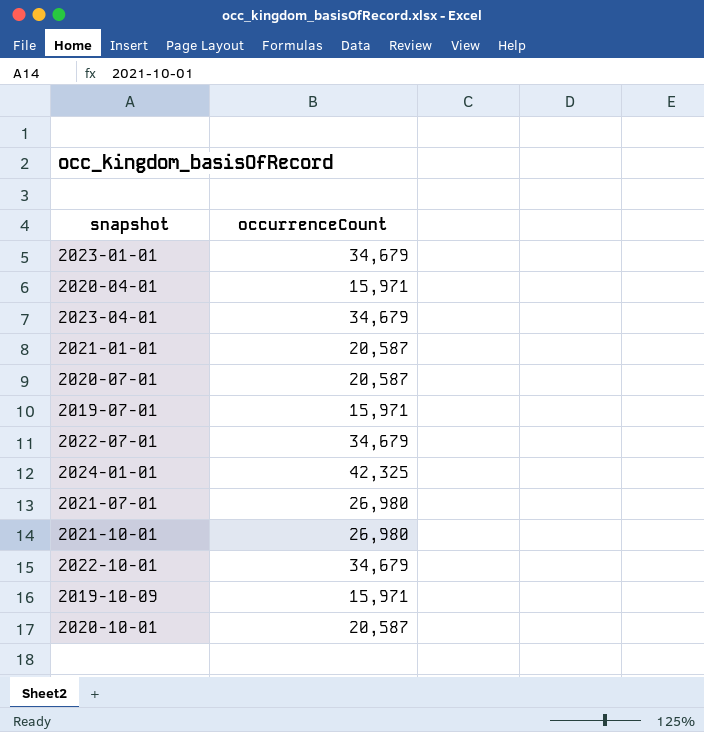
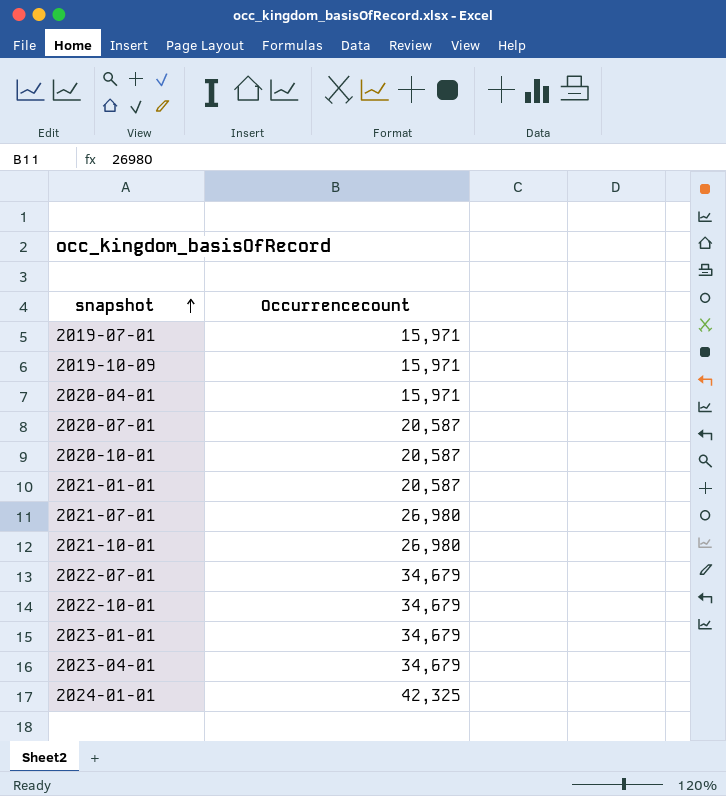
row order: none -> snapshot ascending
column name: occurrenceCount -> Occurrencecount

